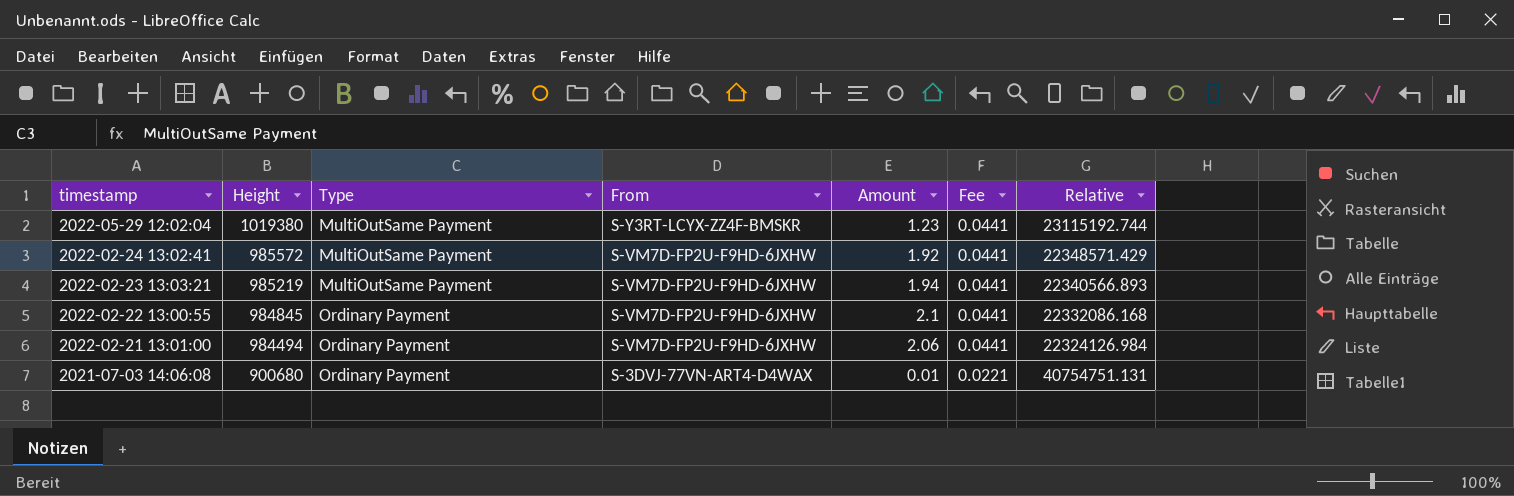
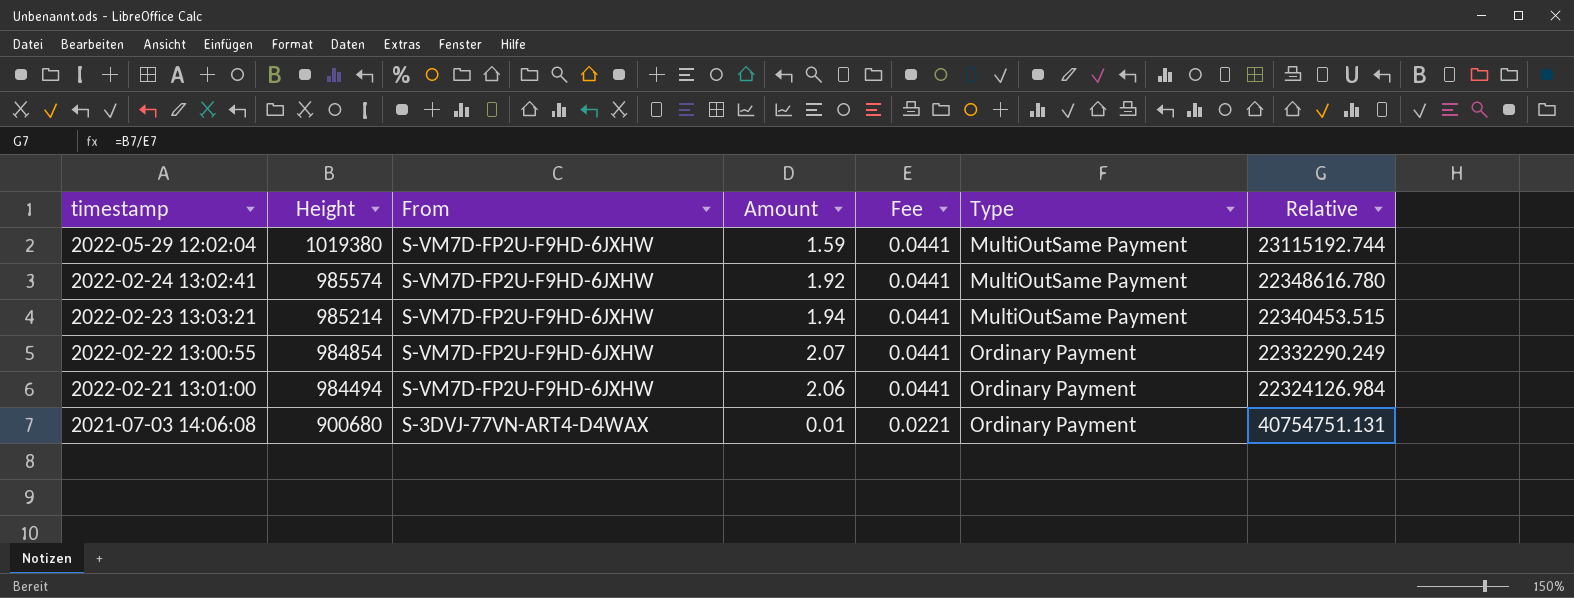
column Type | position: 3 -> 6
2022-05-29 12:02:04 | From: S-Y3RT-LCYX-ZZ4F-BMSKR -> S-VM7D-FP2U-F9HD-6JXHW
2022-05-29 12:02:04 | Amount: 1.23 -> 1.59
2022-02-24 13:02:41 | Height: 985572 -> 985574
2022-02-24 13:02:41 | Relative: 22348571.429 -> 22348616.780
2022-02-23 13:03:21 | Height: 985219 -> 985214
2022-02-23 13:03:21 | Relative: 22340566.893 -> 22340453.515
2022-02-22 13:00:55 | Height: 984845 -> 984854
2022-02-22 13:00:55 | Amount: 2.1 -> 2.07
2022-02-22 13:00:55 | Relative: 22332086.168 -> 22332290.249

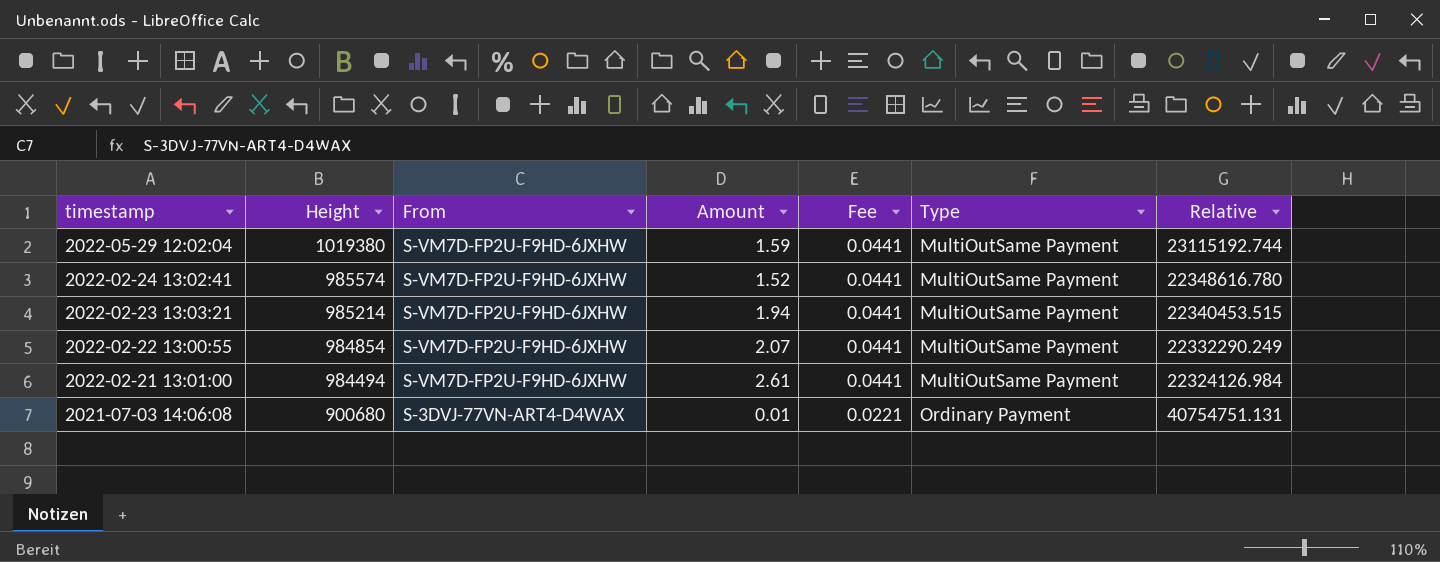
2022-02-24 13:02:41 | Amount: 1.92 -> 1.52
2022-02-22 13:00:55 | Type: Ordinary Payment -> MultiOutSame Payment
2022-02-21 13:01:00 | Amount: 2.06 -> 2.61
2022-02-21 13:01:00 | Type: Ordinary Payment -> MultiOutSame Payment

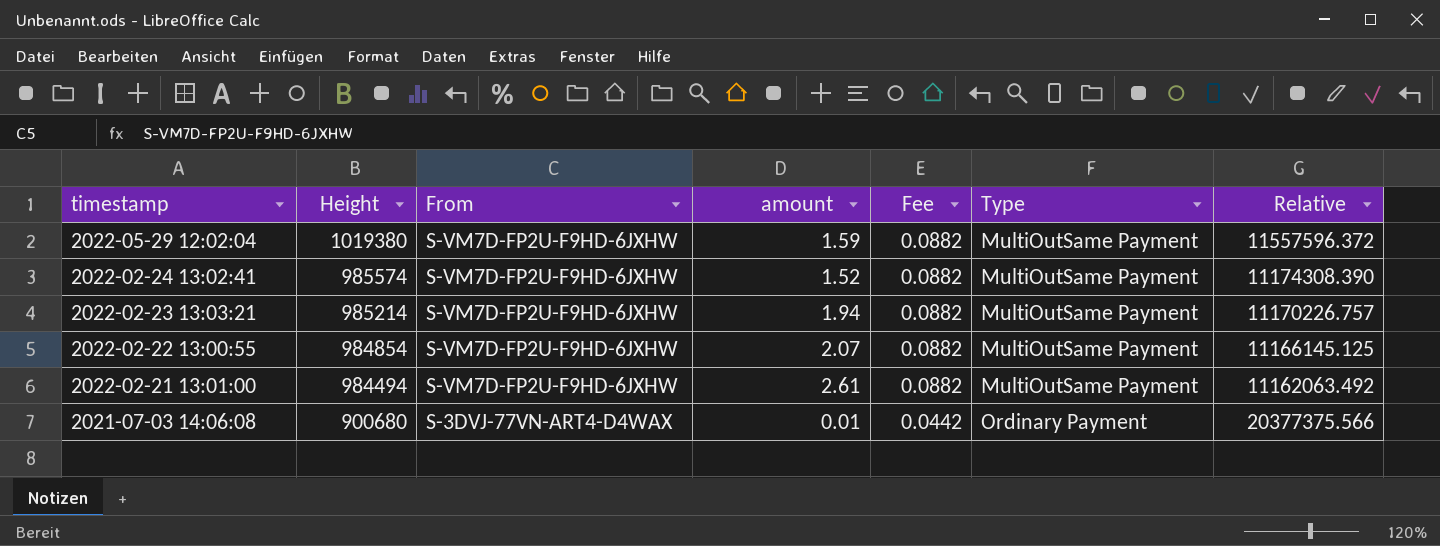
column name: Amount -> amount
2022-05-29 12:02:04 | Fee: 0.0441 -> 0.0882
2022-05-29 12:02:04 | Relative: 23115192.744 -> 11557596.372
2022-02-24 13:02:41 | Fee: 0.0441 -> 0.0882
2022-02-24 13:02:41 | Relative: 22348616.780 -> 11174308.390
2022-02-23 13:03:21 | Fee: 0.0441 -> 0.0882
2022-02-23 13:03:21 | Relative: 22340453.515 -> 11170226.757
2022-02-22 13:00:55 | Fee: 0.0441 -> 0.0882
2022-02-22 13:00:55 | Relative: 22332290.249 -> 11166145.125
2022-02-21 13:01:00 | Fee: 0.0441 -> 0.0882
2022-02-21 13:01:00 | Relative: 22324126.984 -> 11162063.492
2021-07-03 14:06:08 | Fee: 0.0221 -> 0.0442
2021-07-03 14:06:08 | Relative: 40754751.131 -> 20377375.566

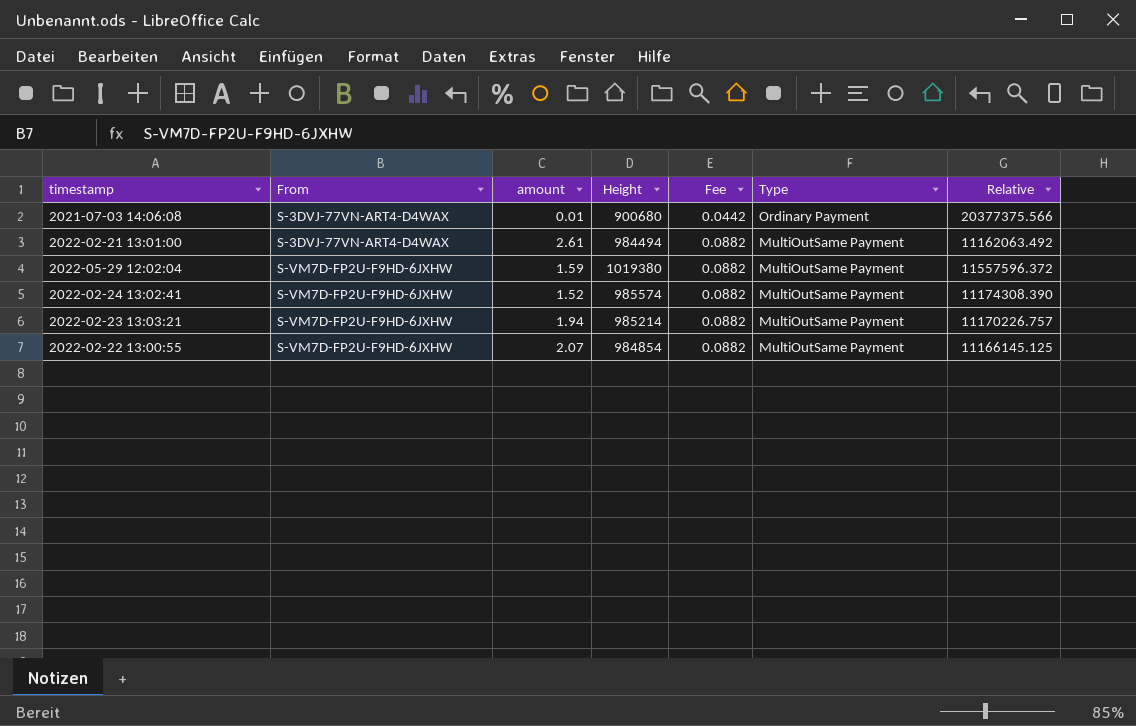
row order: timestamp descending -> From ascending
column Height | position: 2 -> 4
2022-02-21 13:01:00 | From: S-VM7D-FP2U-F9HD-6JXHW -> S-3DVJ-77VN-ART4-D4WAX

